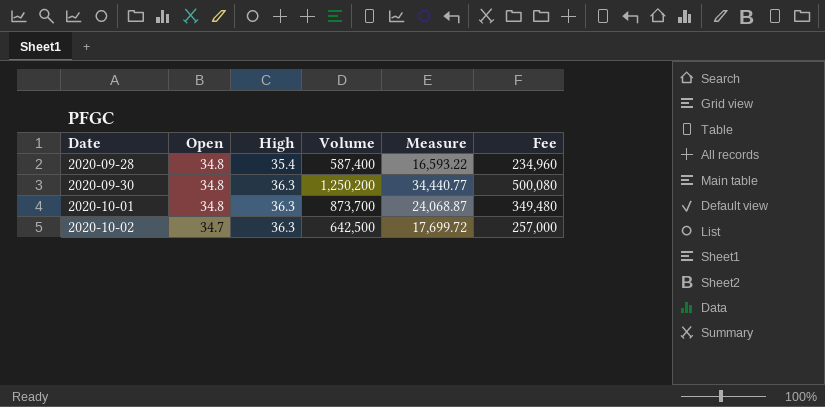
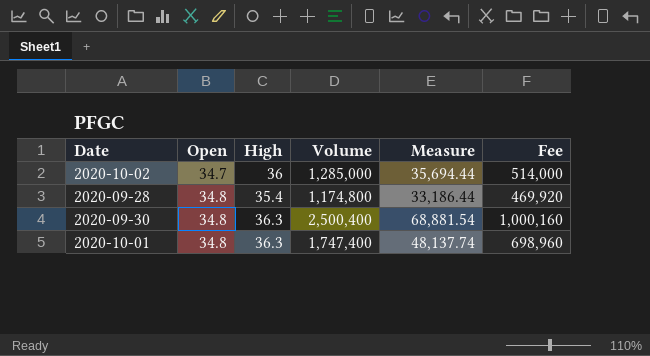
row order: Date ascending -> Open ascending
2020-10-02 | High: 36.3 -> 36
2020-10-02 | Volume: 642,500 -> 1,285,000
2020-10-02 | Measure: 17,699.72 -> 35,694.44
2020-10-02 | Fee: 257,000 -> 514,000
2020-09-28 | Volume: 587,400 -> 1,174,800
2020-09-28 | Measure: 16,593.22 -> 33,186.44
2020-09-28 | Fee: 234,960 -> 469,920
2020-09-30 | Volume: 1,250,200 -> 2,500,400
2020-09-30 | Measure: 34,440.77 -> 68,881.54
2020-09-30 | Fee: 500,080 -> 1,000,160
2020-10-01 | Volume: 873,700 -> 1,747,400
2020-10-01 | Measure: 24,068.87 -> 48,137.74
2020-10-01 | Fee: 349,480 -> 698,960

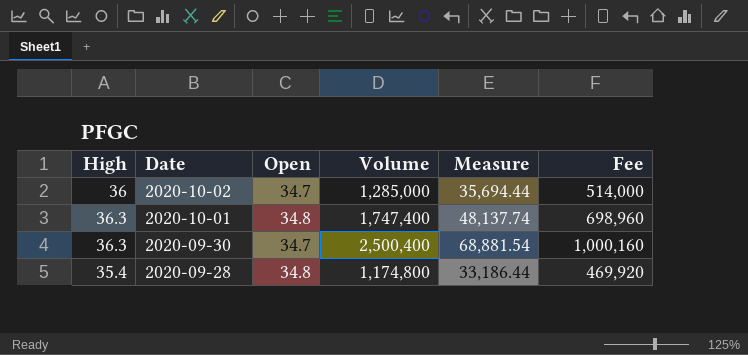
row order: Open ascending -> Date descending
column High | position: 3 -> 1
2020-09-30 | Open: 34.8 -> 34.7

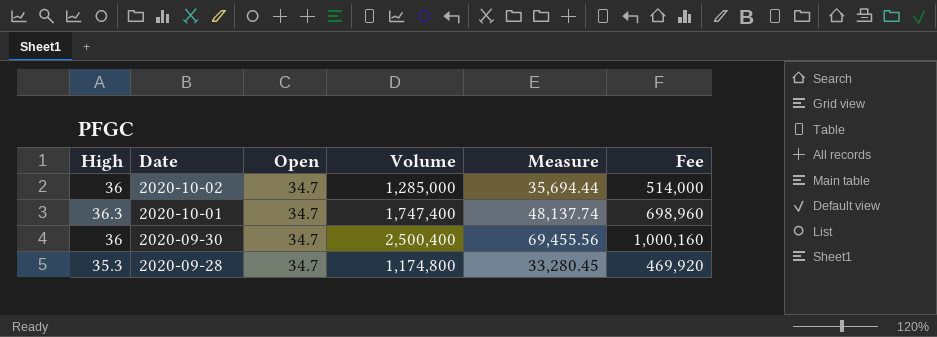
2020-10-01 | Open: 34.8 -> 34.7
2020-09-30 | High: 36.3 -> 36
2020-09-30 | Measure: 68,881.54 -> 69,455.56
2020-09-28 | High: 35.4 -> 35.3
2020-09-28 | Open: 34.8 -> 34.7
2020-09-28 | Measure: 33,186.44 -> 33,280.45

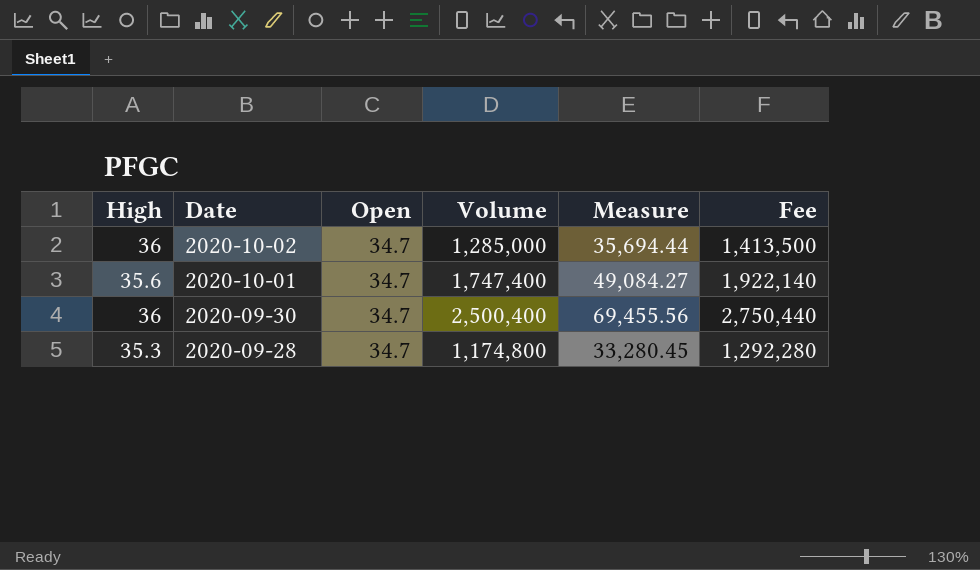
column Fee | formula: [Volume] * 0.4 -> [Volume] * 1.1
2020-10-01 | High: 36.3 -> 35.6
2020-10-01 | Measure: 48,137.74 -> 49,084.27

